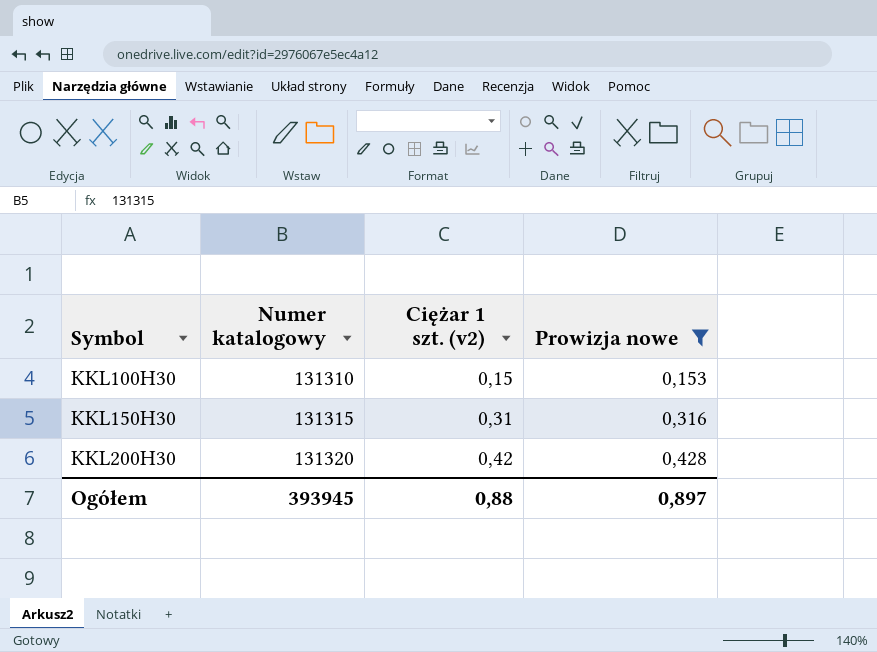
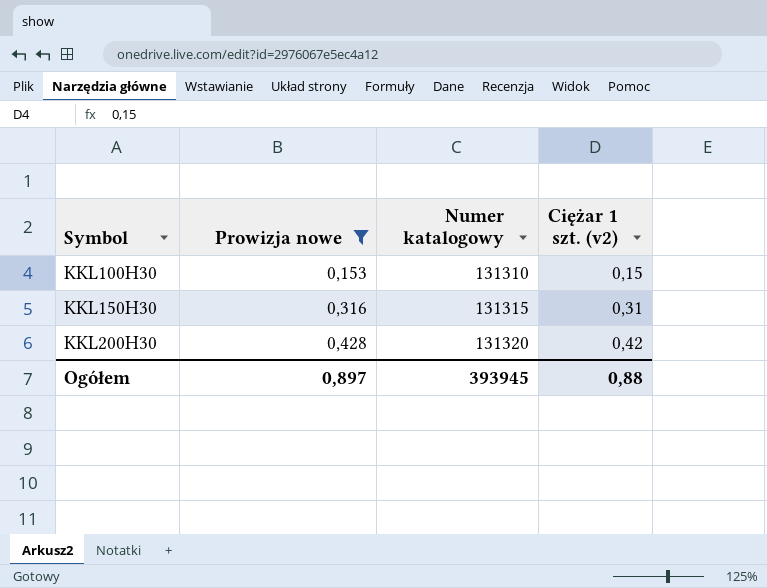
column Prowizja nowe | position: 4 -> 2

